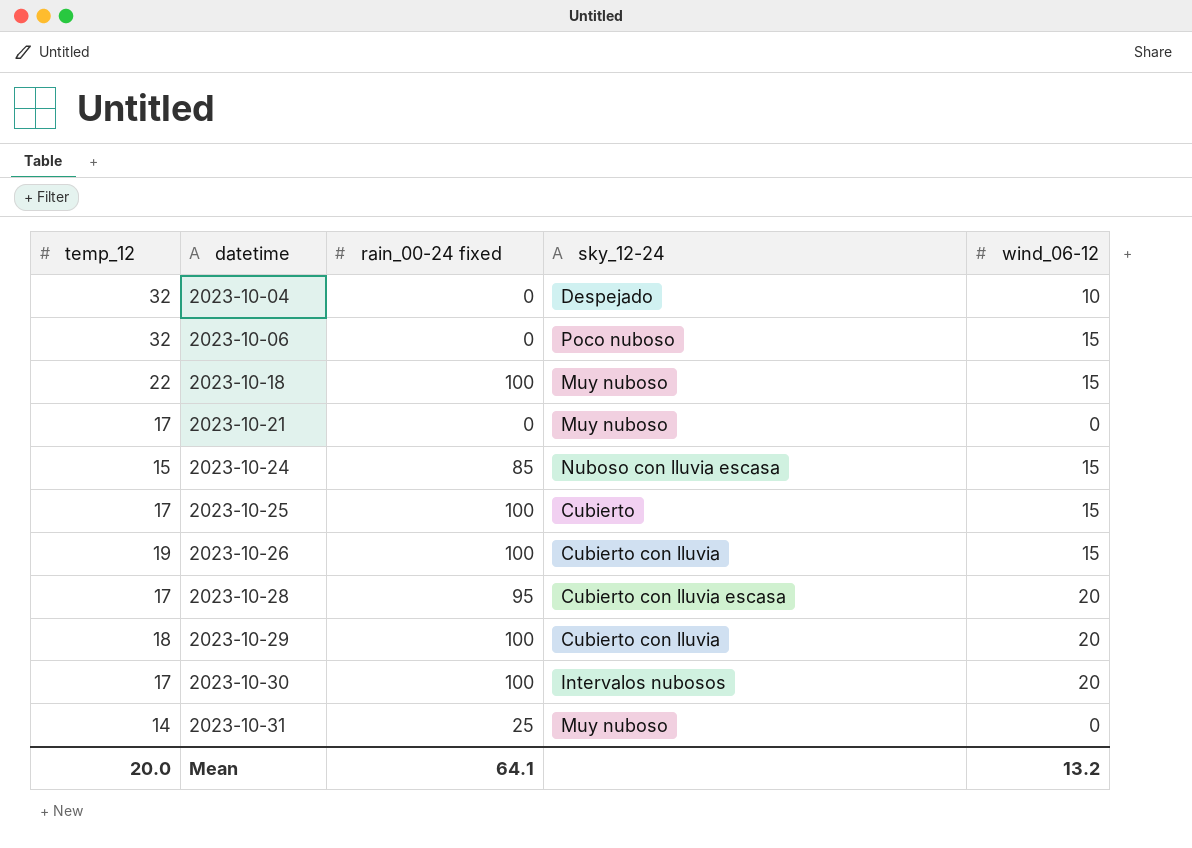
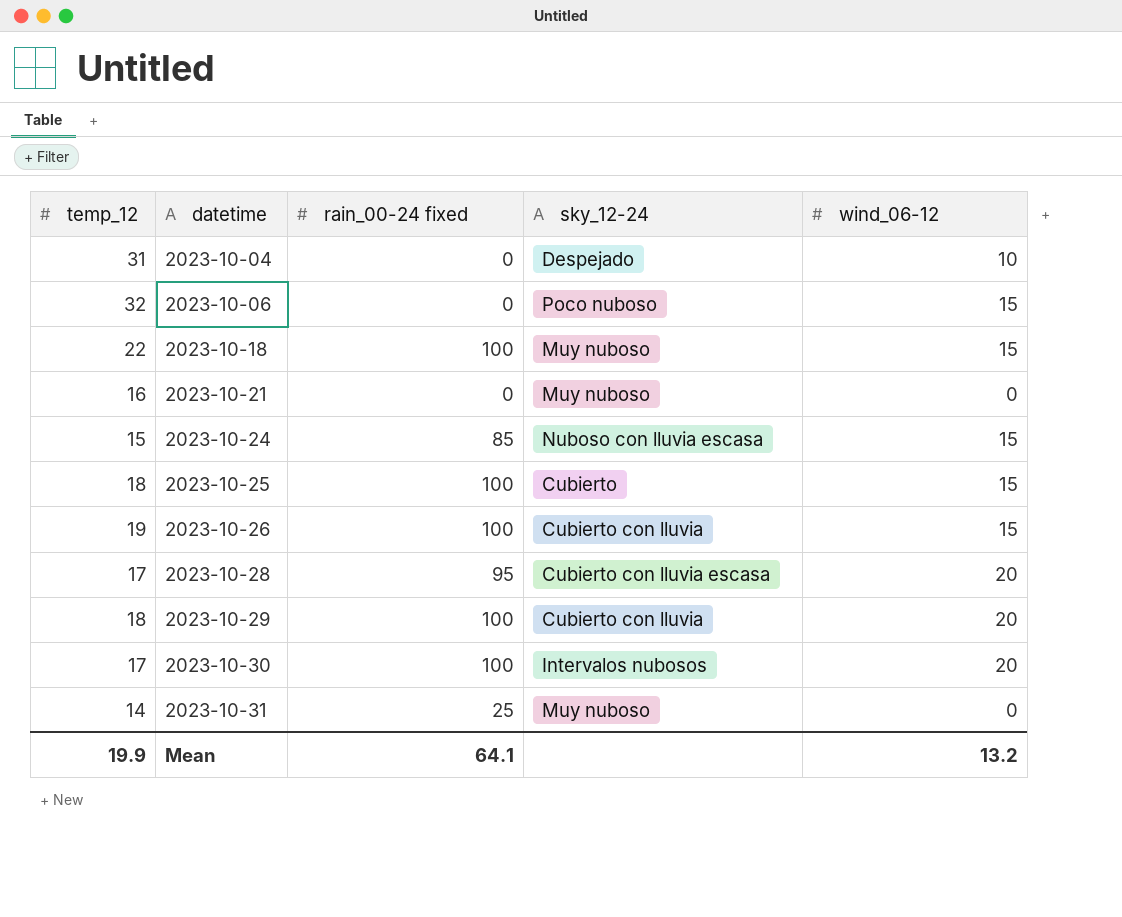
2023-10-04 | temp_12: 32 -> 31
2023-10-21 | temp_12: 17 -> 16
2023-10-25 | temp_12: 17 -> 18
Mean | temp_12: 20.0 -> 19.9

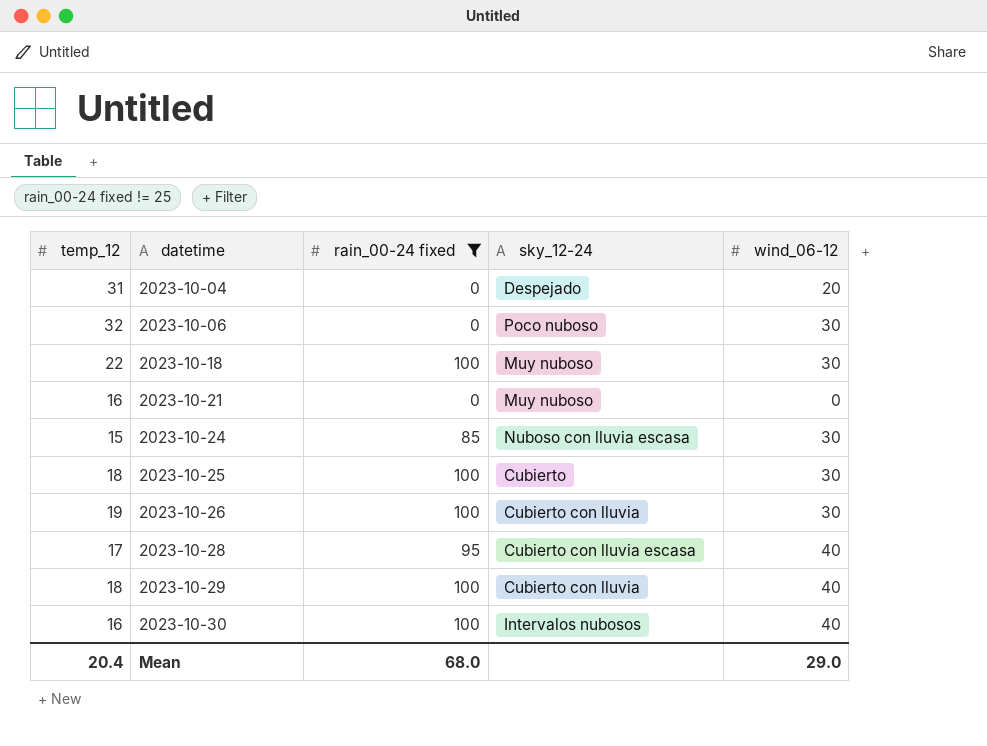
filter: none -> rain_00-24 fixed != 25
2023-10-04 | wind_06-12: 10 -> 20
2023-10-06 | wind_06-12: 15 -> 30
2023-10-18 | wind_06-12: 15 -> 30
2023-10-24 | wind_06-12: 15 -> 30
2023-10-25 | wind_06-12: 15 -> 30
2023-10-26 | wind_06-12: 15 -> 30
2023-10-28 | wind_06-12: 20 -> 40
2023-10-29 | wind_06-12: 20 -> 40
2023-10-30 | temp_12: 17 -> 16
2023-10-30 | wind_06-12: 20 -> 40
Mean | temp_12: 19.9 -> 20.4
Mean | rain_00-24 fixed: 64.1 -> 68.0
Mean | wind_06-12: 13.2 -> 29.0

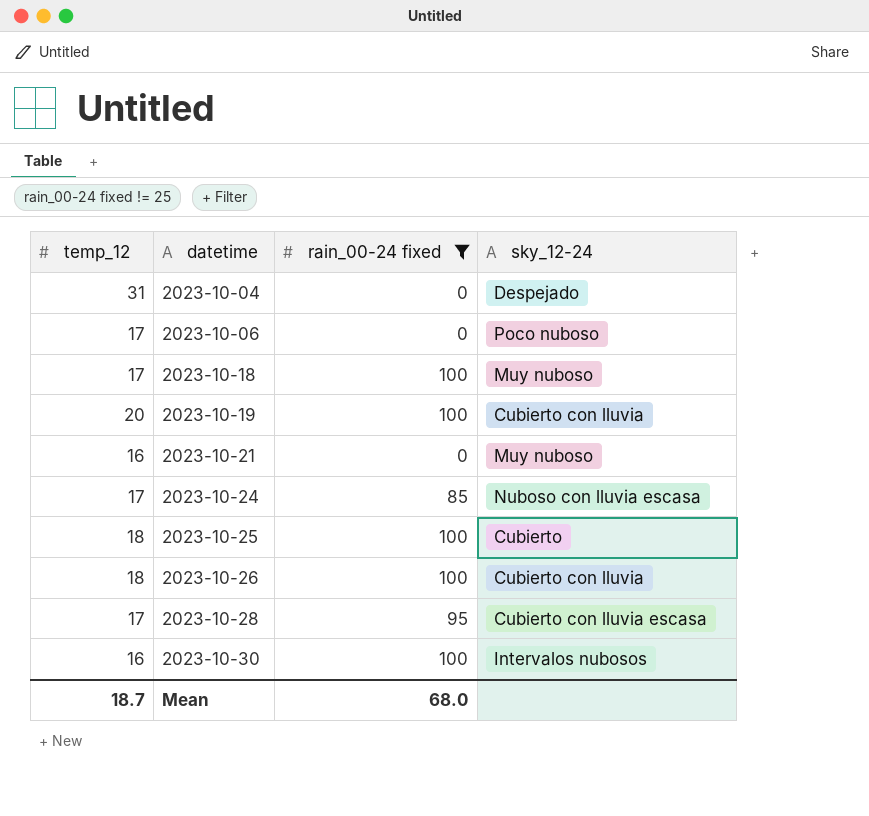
column wind_06-12 | position: 5 -> none
row 2023-10-29: 18 | 100 | Cubierto con lluvia | 40 -> none
2023-10-06 | temp_12: 32 -> 17
2023-10-18 | temp_12: 22 -> 17
row 2023-10-19: none -> 20 | 100 | Cubierto con lluvia
2023-10-24 | temp_12: 15 -> 17
2023-10-26 | temp_12: 19 -> 18
Mean | temp_12: 20.4 -> 18.7

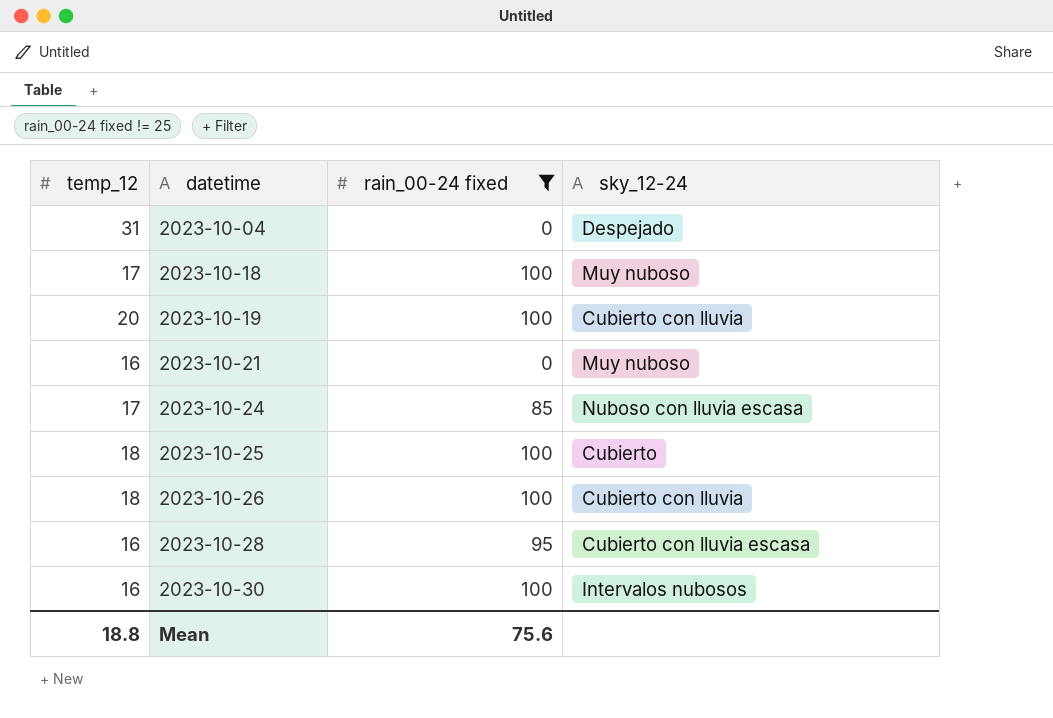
row 2023-10-06: 17 | 0 | Poco nuboso -> none
2023-10-28 | temp_12: 17 -> 16
Mean | temp_12: 18.7 -> 18.8
Mean | rain_00-24 fixed: 68.0 -> 75.6

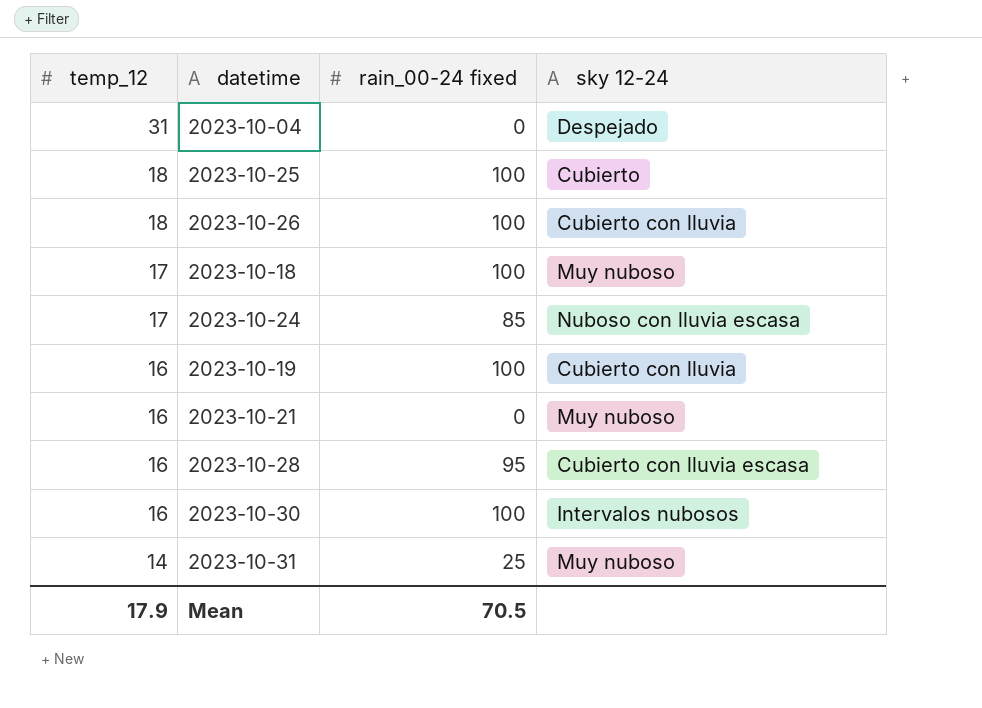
filter: rain_00-24 fixed != 25 -> none
row order: datetime ascending -> temp_12 descending
column name: sky_12-24 -> sky 12-24
2023-10-19 | temp_12: 20 -> 16
Mean | temp_12: 18.8 -> 17.9
Mean | rain_00-24 fixed: 75.6 -> 70.5

